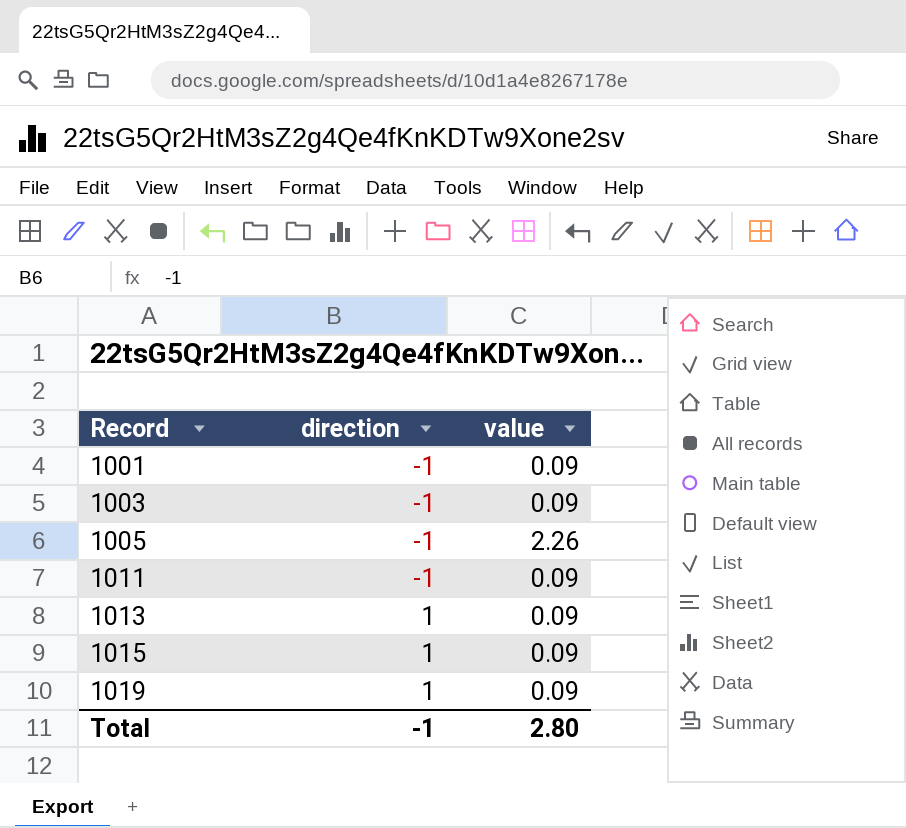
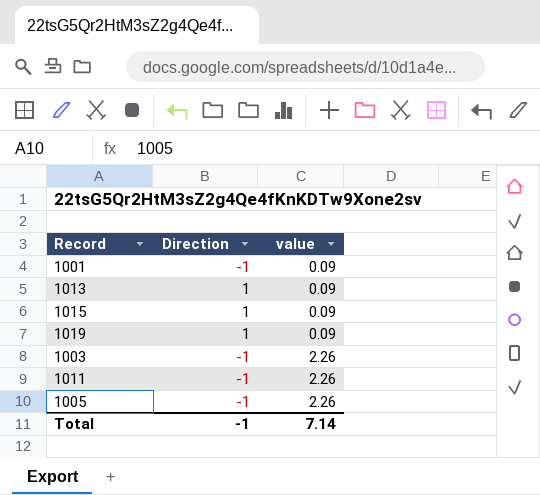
row order: Record ascending -> value ascending
column name: direction -> Direction
1003 | value: 0.09 -> 2.26
1011 | value: 0.09 -> 2.26
Total | value: 2.80 -> 7.14

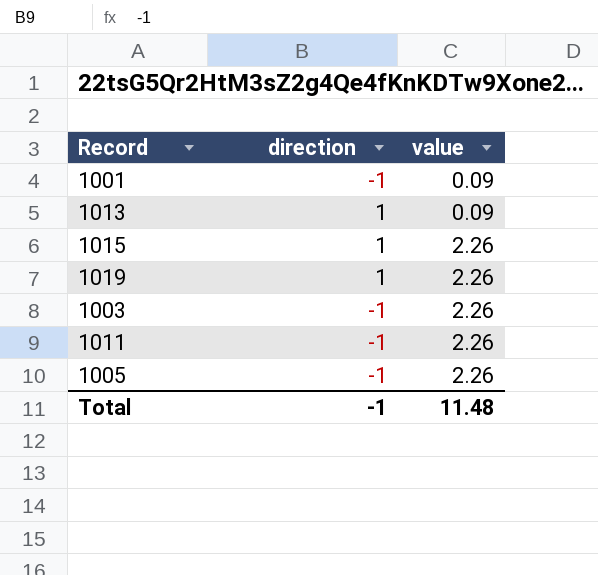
column name: Direction -> direction
1015 | value: 0.09 -> 2.26
1019 | value: 0.09 -> 2.26
Total | value: 7.14 -> 11.48

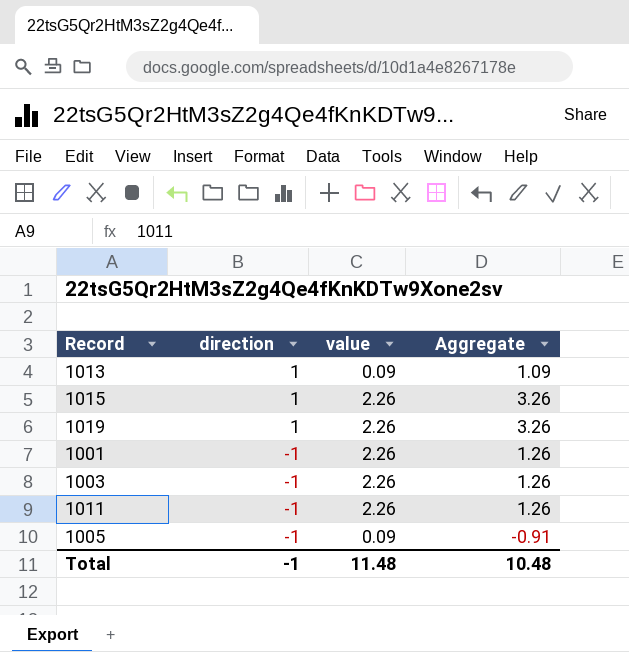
row order: value ascending -> direction descending
column Aggregate | formula: none -> [direction] + [value]
1001 | value: 0.09 -> 2.26
1005 | value: 2.26 -> 0.09

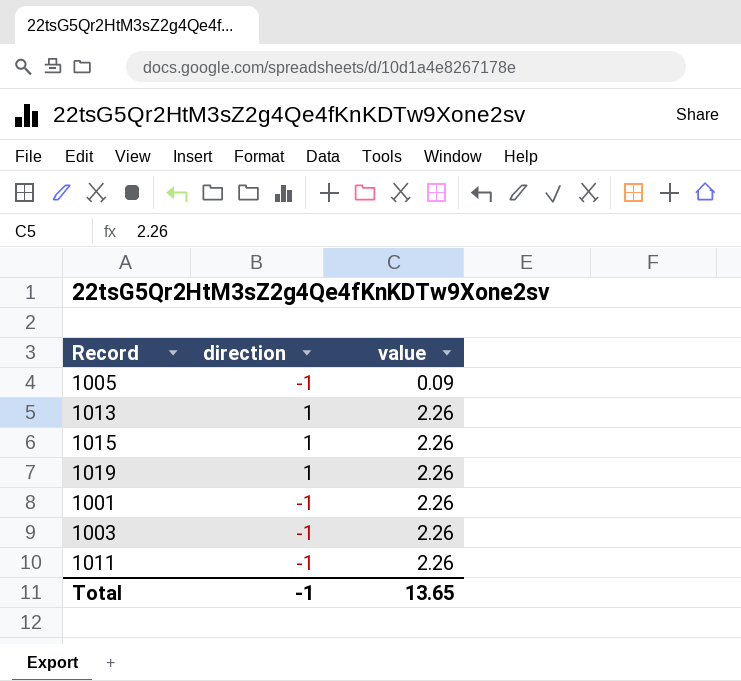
row order: direction descending -> value ascending
column Aggregate | formula: [direction] + [value] -> none
1013 | value: 0.09 -> 2.26
Total | value: 11.48 -> 13.65

